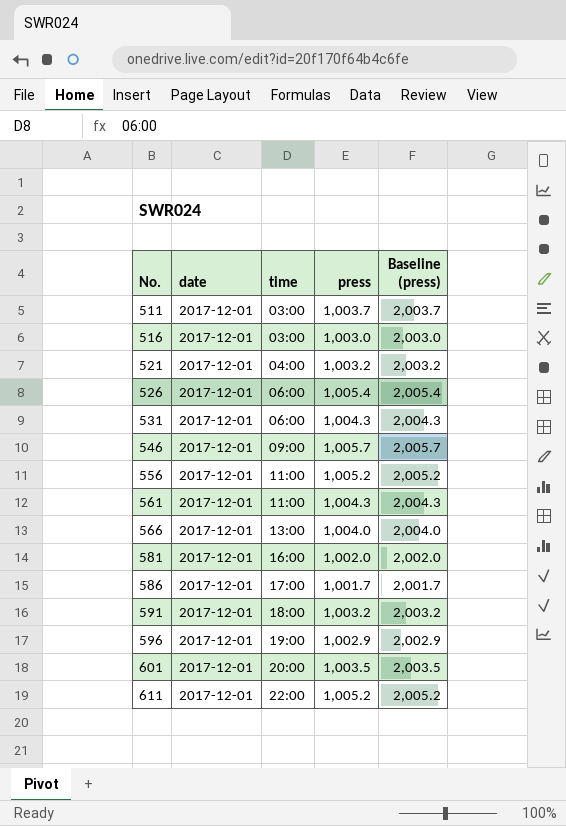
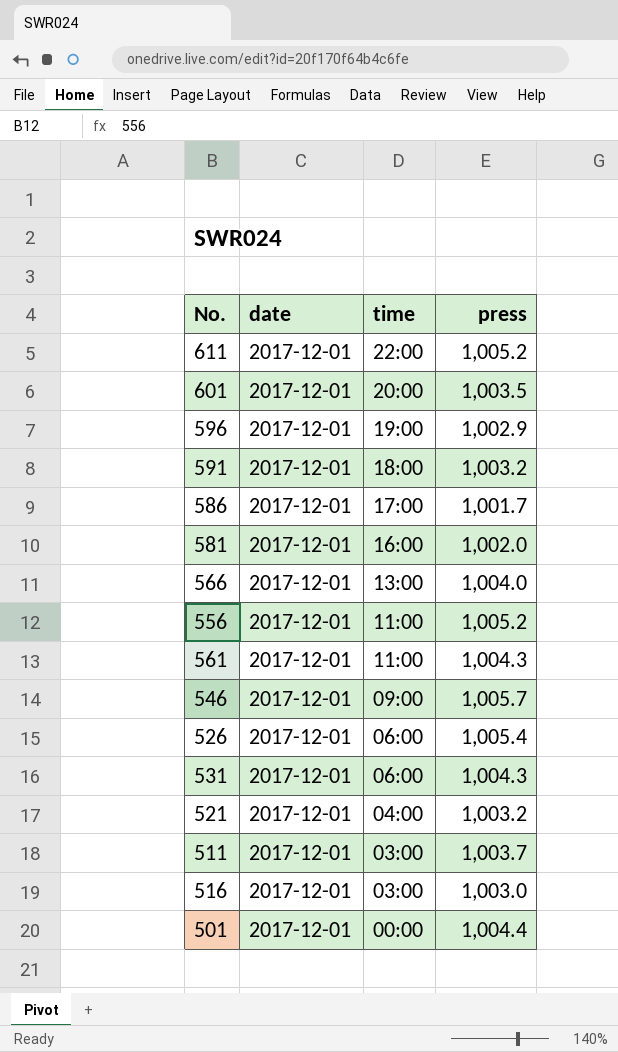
row order: No. ascending -> time descending
column Baseline (press) | formula: [press] + 1000 -> none
row 501: none -> 2017-12-01 | 00:00 | 1,004.4

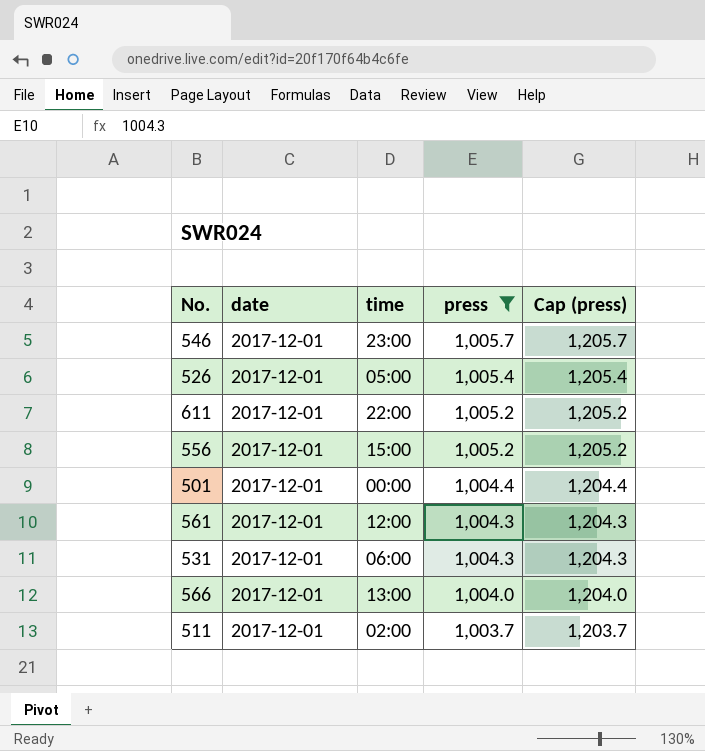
filter: none -> press >= 1,003.7
row order: time descending -> press descending
column Cap (press) | formula: none -> [press] + 200
546 | time: 09:00 -> 23:00
526 | time: 06:00 -> 05:00
556 | time: 11:00 -> 15:00
561 | time: 11:00 -> 12:00
511 | time: 03:00 -> 02:00

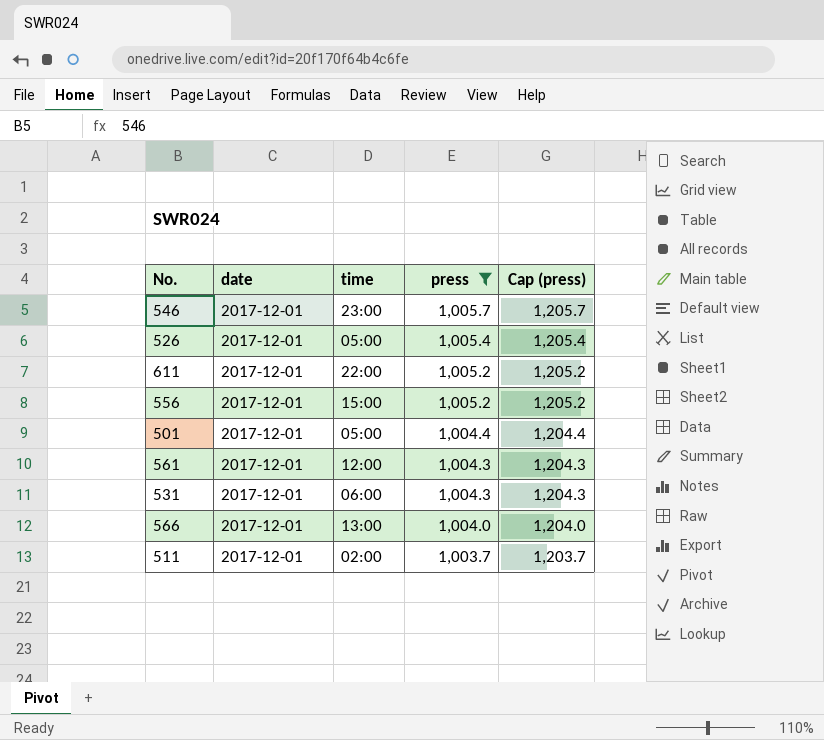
501 | time: 00:00 -> 05:00

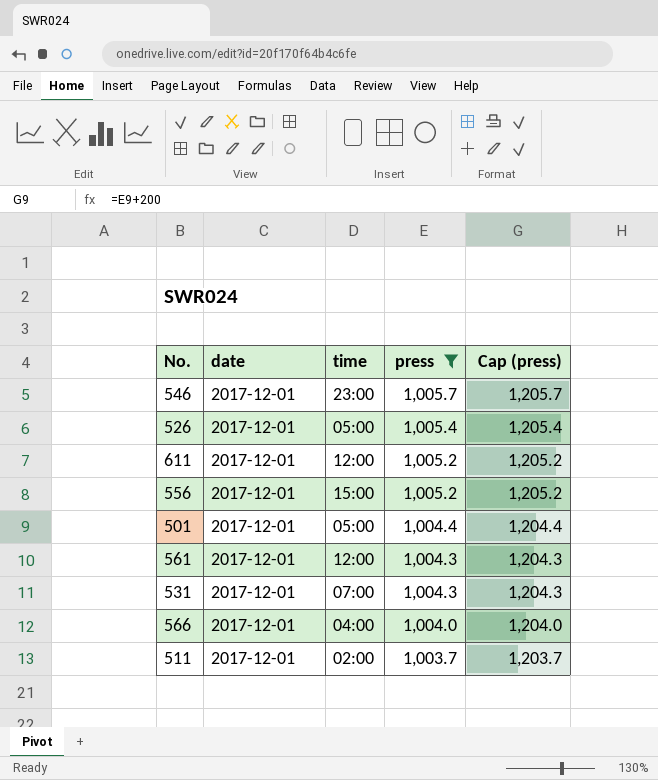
611 | time: 22:00 -> 12:00
531 | time: 06:00 -> 07:00
566 | time: 13:00 -> 04:00

